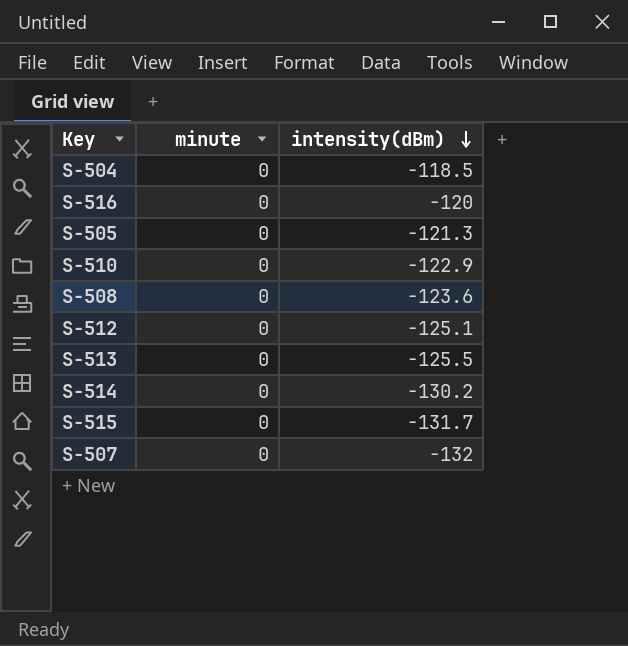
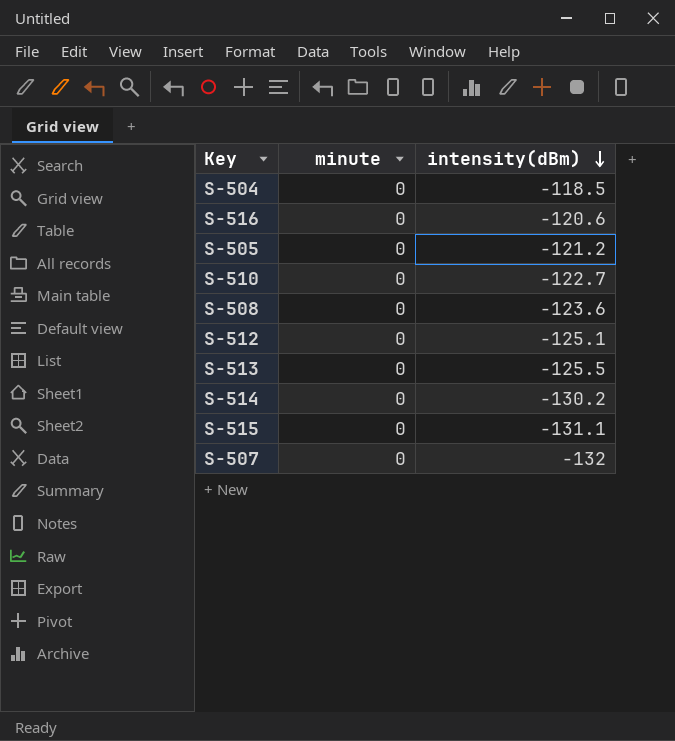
S-516 | intensity(dBm): -120 -> -120.6
S-505 | intensity(dBm): -121.3 -> -121.2
S-510 | intensity(dBm): -122.9 -> -122.7
S-515 | intensity(dBm): -131.7 -> -131.1

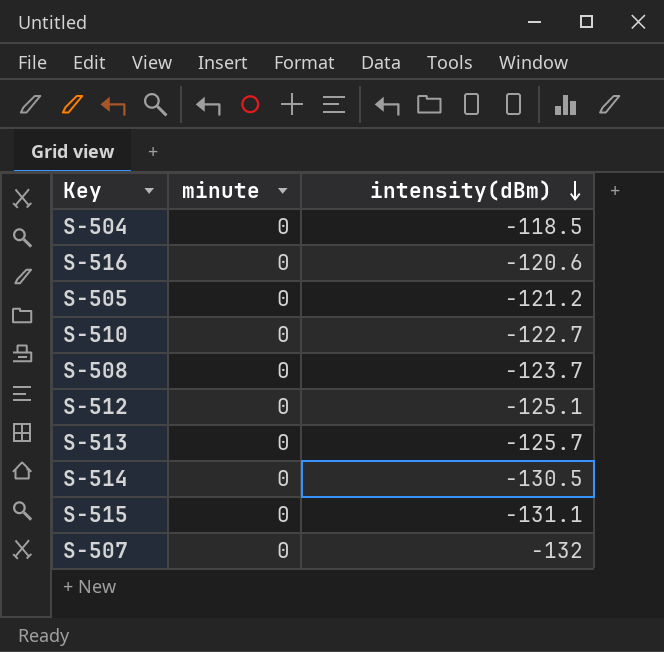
S-508 | intensity(dBm): -123.6 -> -123.7
S-513 | intensity(dBm): -125.5 -> -125.7
S-514 | intensity(dBm): -130.2 -> -130.5

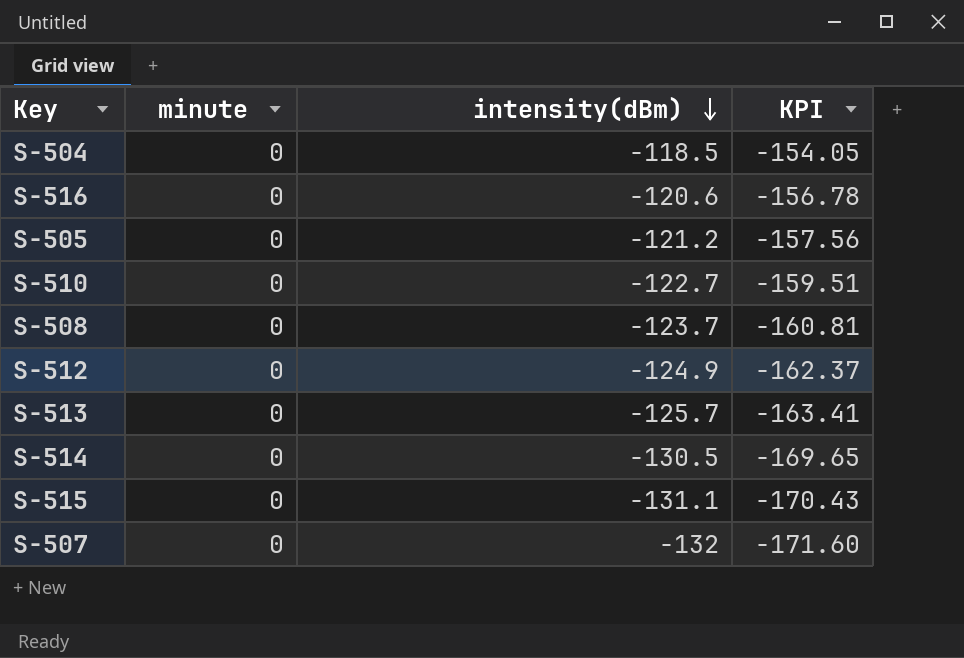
column KPI | formula: none -> [intensity(dBm)] * 1.3
S-512 | intensity(dBm): -125.1 -> -124.9

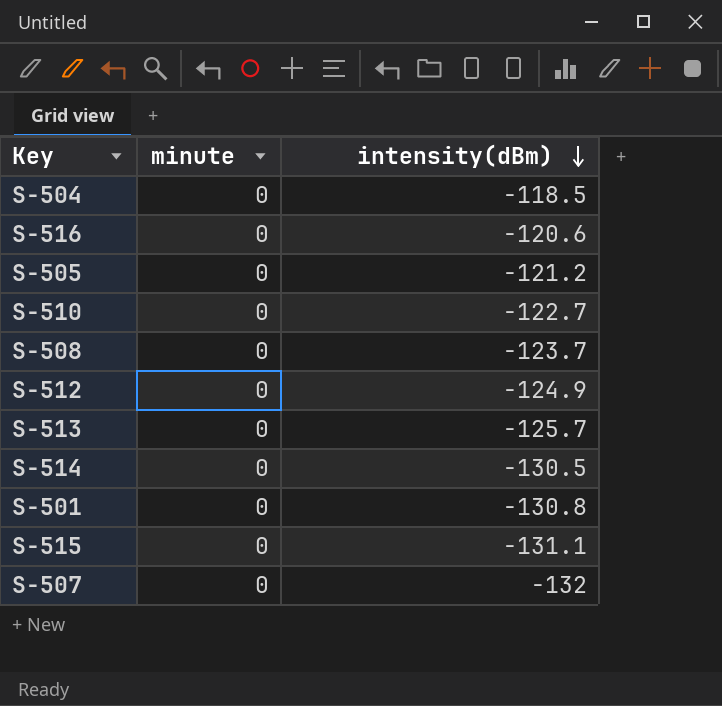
column KPI | formula: [intensity(dBm)] * 1.3 -> none
row S-501: none -> 0 | -130.8

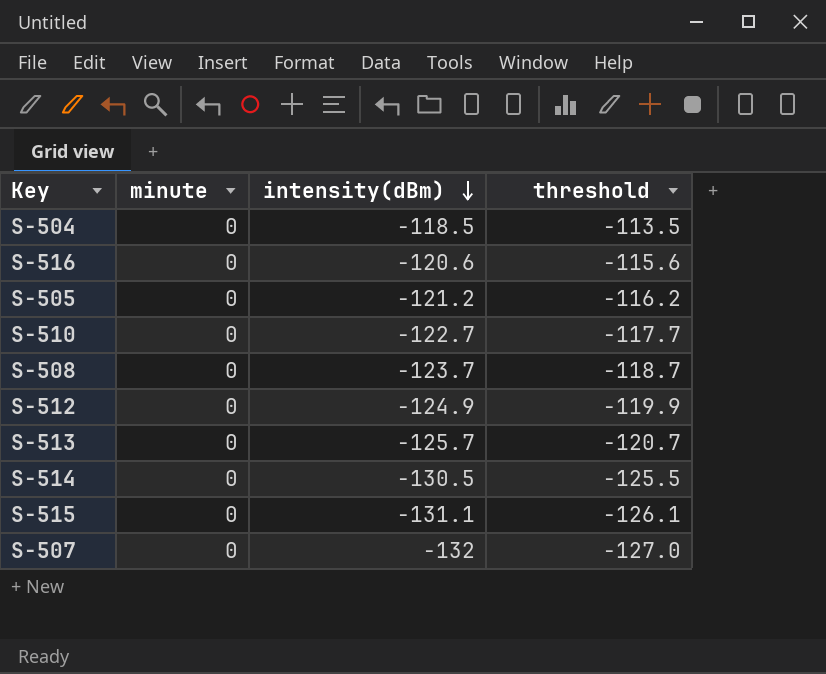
column threshold | formula: none -> [intensity(dBm)] + 5
row S-501: 0 | -130.8 -> none

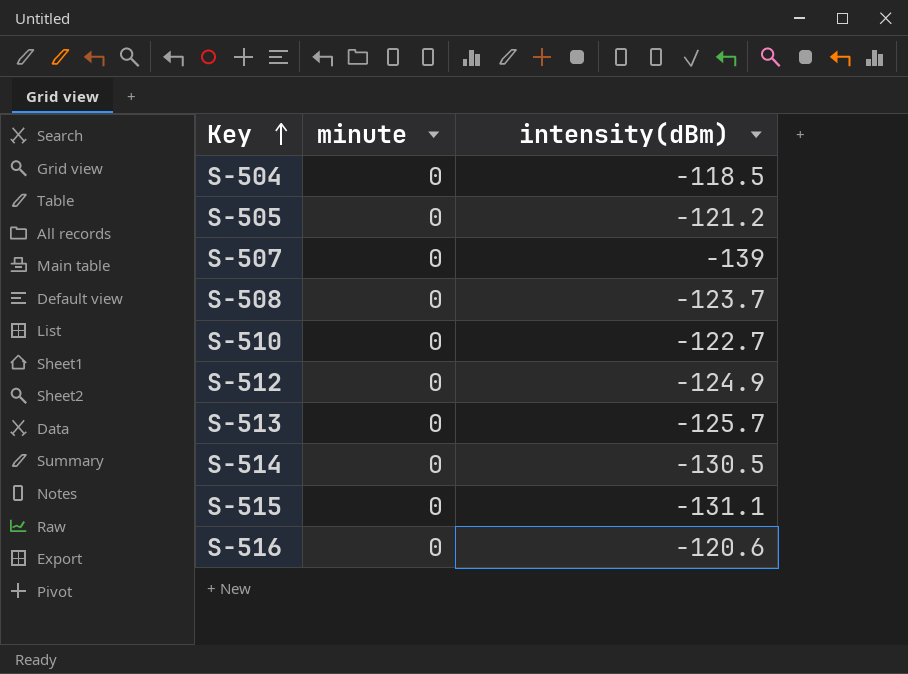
row order: intensity(dBm) descending -> Key ascending
column threshold | formula: [intensity(dBm)] + 5 -> none
S-507 | intensity(dBm): -132 -> -139

